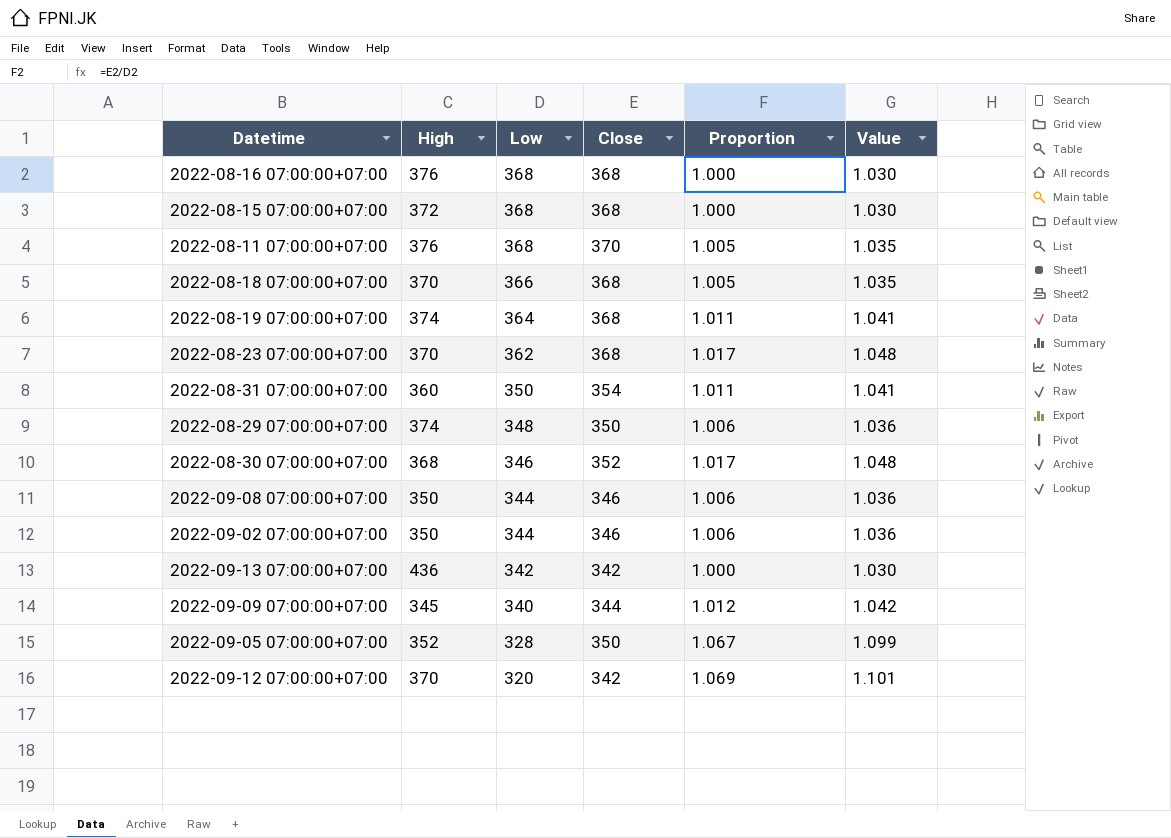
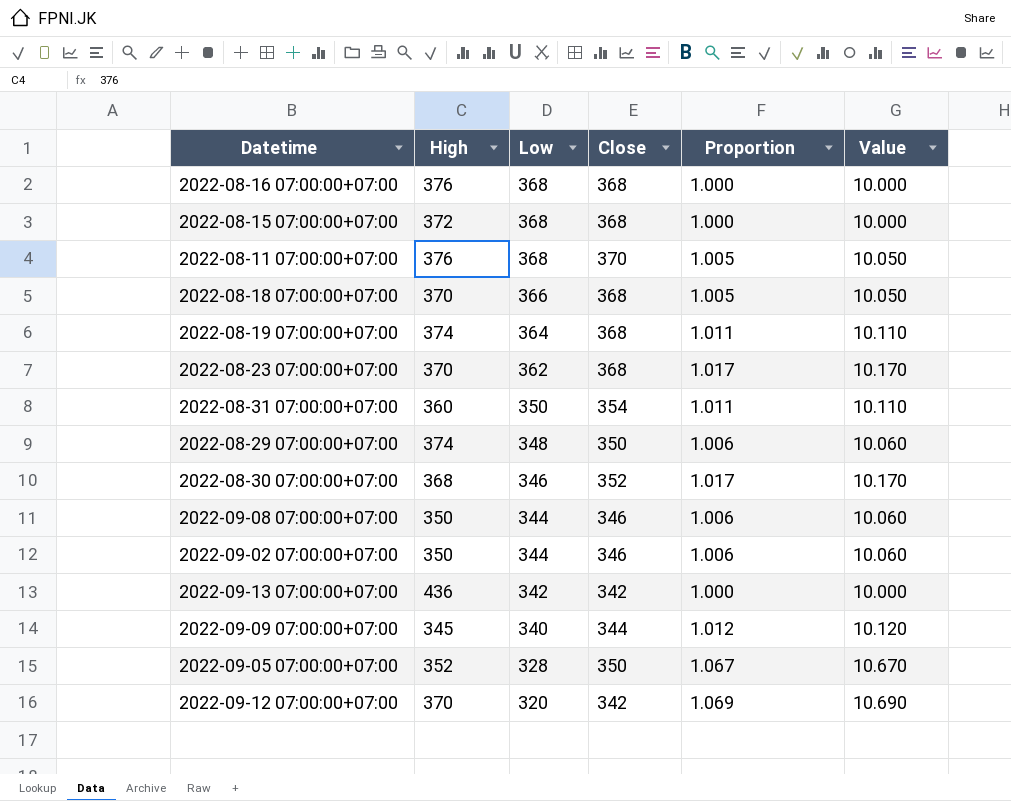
column Value | formula: [Proportion] * 1.03 -> [Proportion] * 10

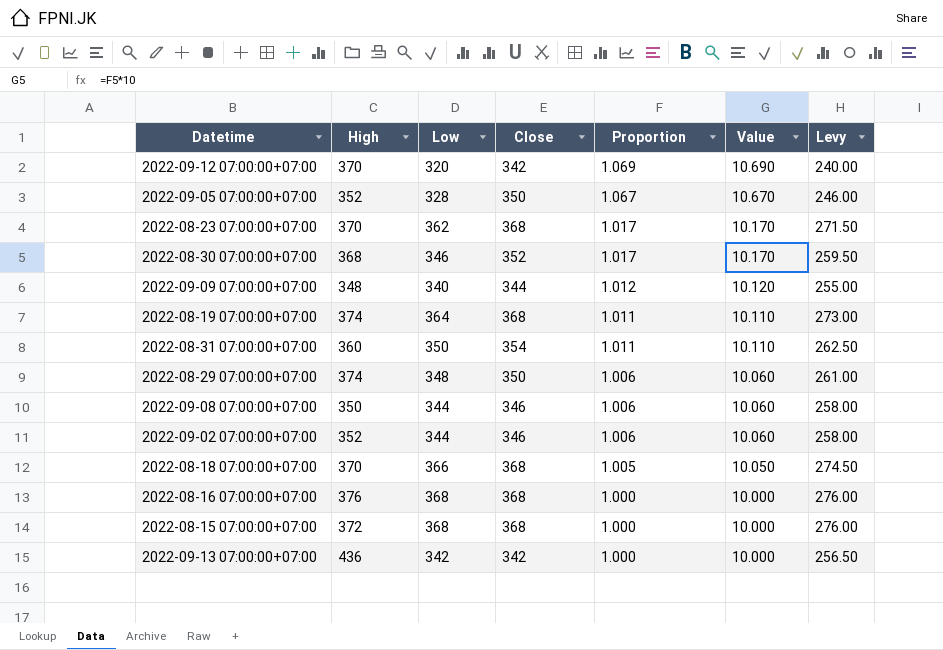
row order: Low descending -> Proportion descending
column Levy | formula: none -> [Low] * 0.75
row 2022-08-11 07:00:00+07:00: 376 | 368 | 370 | 1.005 | 10.050 -> none
2022-09-09 07:00:00+07:00 | High: 345 -> 348
2022-09-02 07:00:00+07:00 | High: 350 -> 352

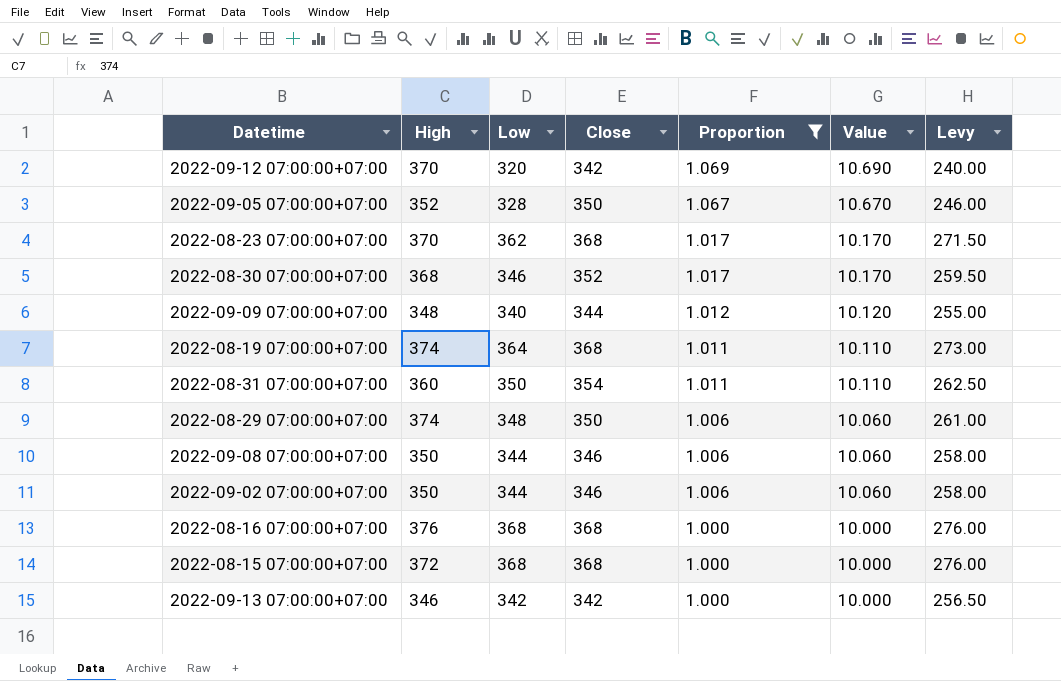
filter: none -> Proportion != 1.005
2022-09-02 07:00:00+07:00 | High: 352 -> 350
2022-09-13 07:00:00+07:00 | High: 436 -> 346

